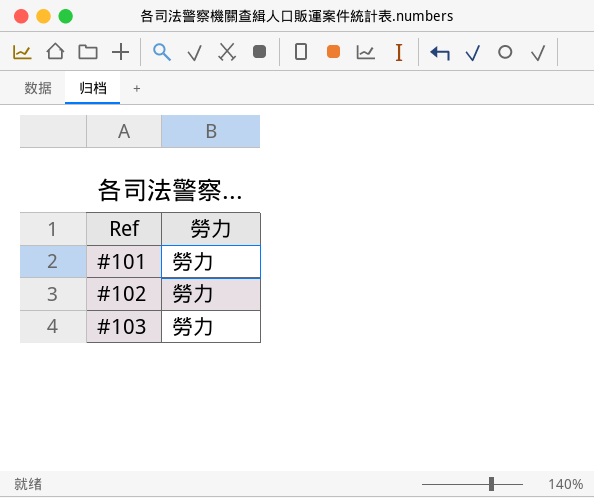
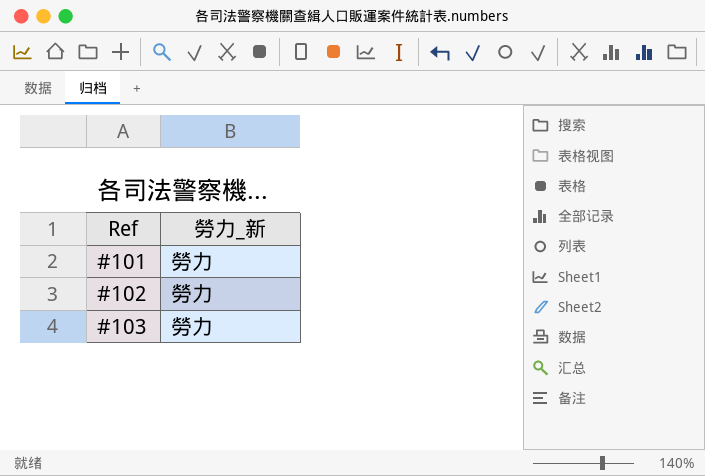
column name: 勞力 -> 勞力_新

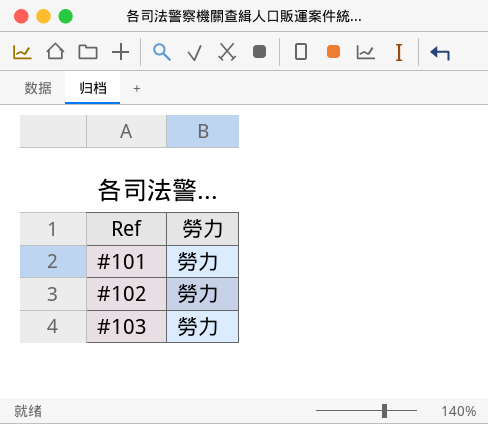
column name: 勞力_新 -> 勞力

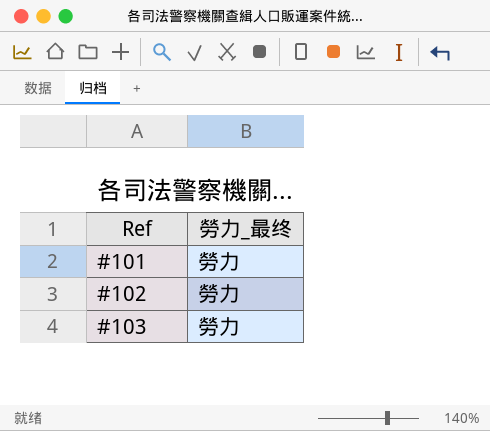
column name: 勞力 -> 勞力_最终

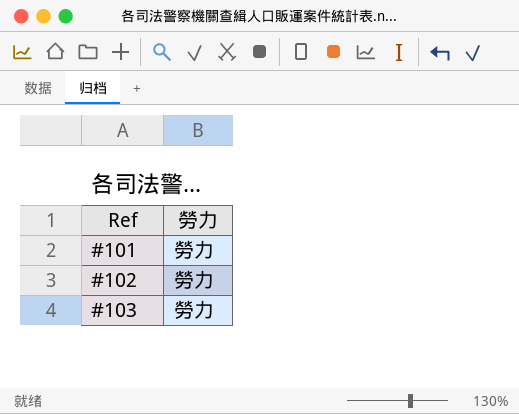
column name: 勞力_最终 -> 勞力

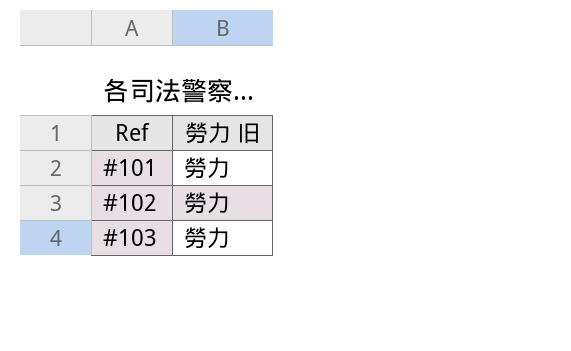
column name: 勞力 -> 勞力 旧

